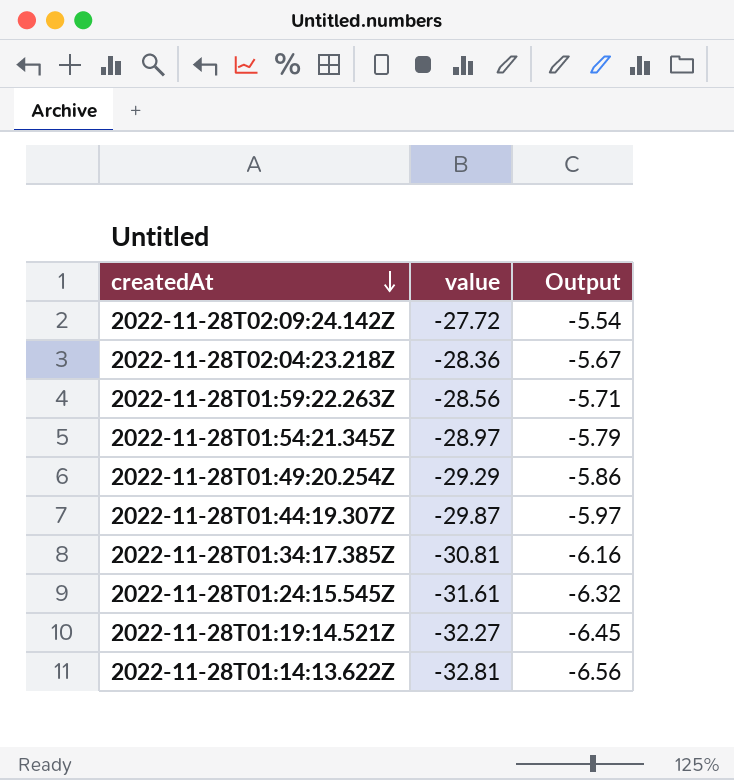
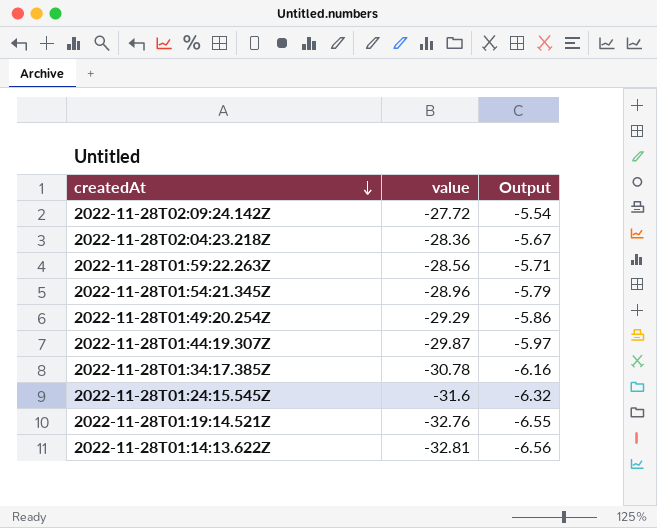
2022-11-28T01:54:21.345Z | value: -28.97 -> -28.96
2022-11-28T01:34:17.385Z | value: -30.81 -> -30.78
2022-11-28T01:24:15.545Z | value: -31.61 -> -31.6
2022-11-28T01:19:14.521Z | value: -32.27 -> -32.76
2022-11-28T01:19:14.521Z | Output: -6.45 -> -6.55

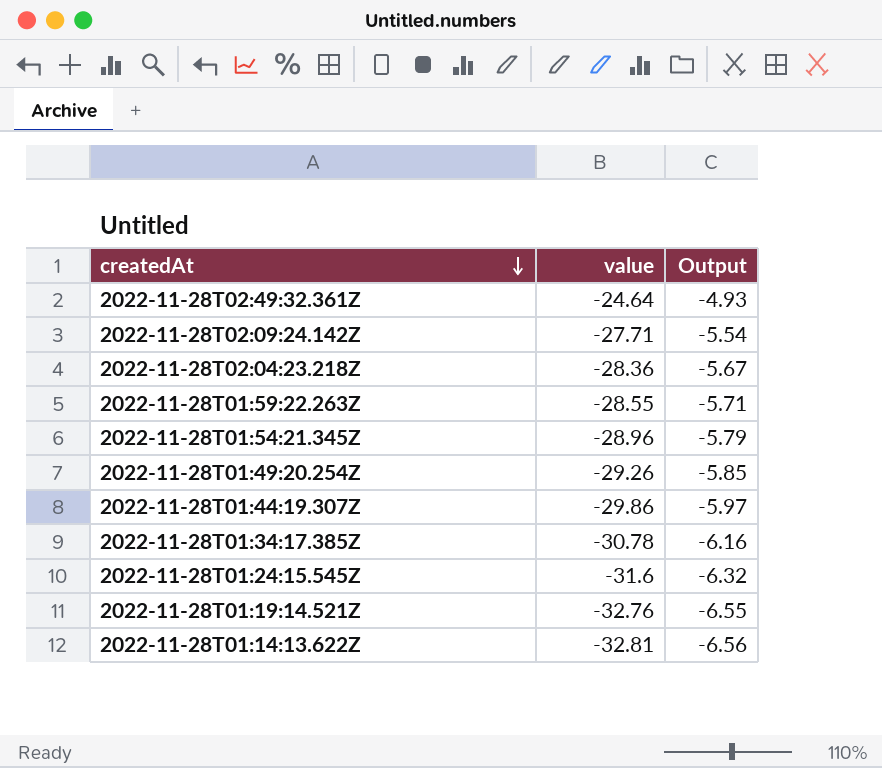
row 2022-11-28T02:49:32.361Z: none -> -24.64 | -4.93
2022-11-28T02:09:24.142Z | value: -27.72 -> -27.71
2022-11-28T01:59:22.263Z | value: -28.56 -> -28.55
2022-11-28T01:49:20.254Z | value: -29.29 -> -29.26
2022-11-28T01:49:20.254Z | Output: -5.86 -> -5.85
2022-11-28T01:44:19.307Z | value: -29.87 -> -29.86

